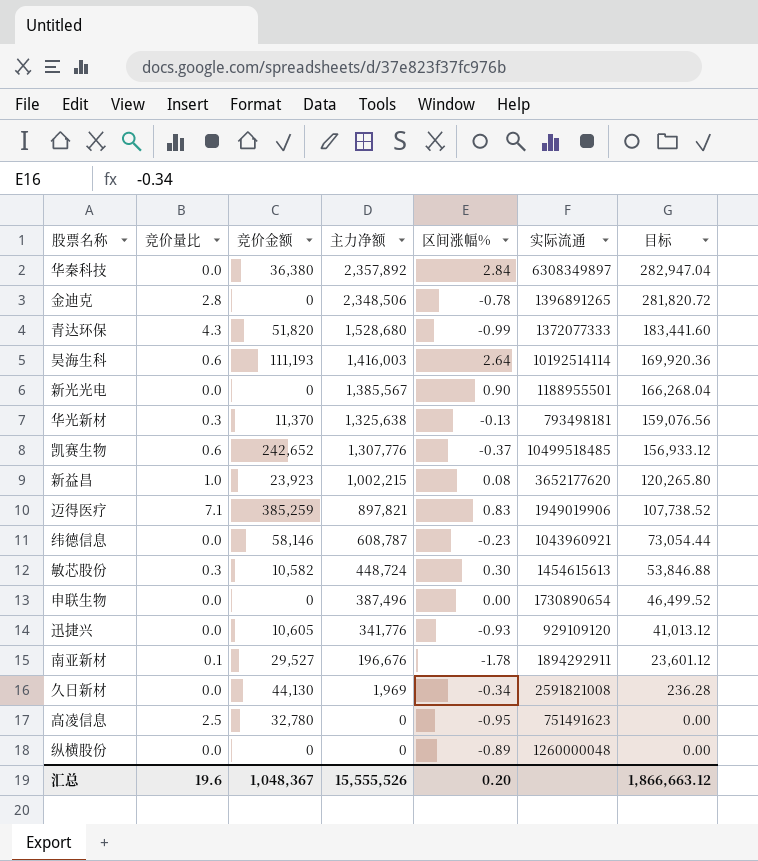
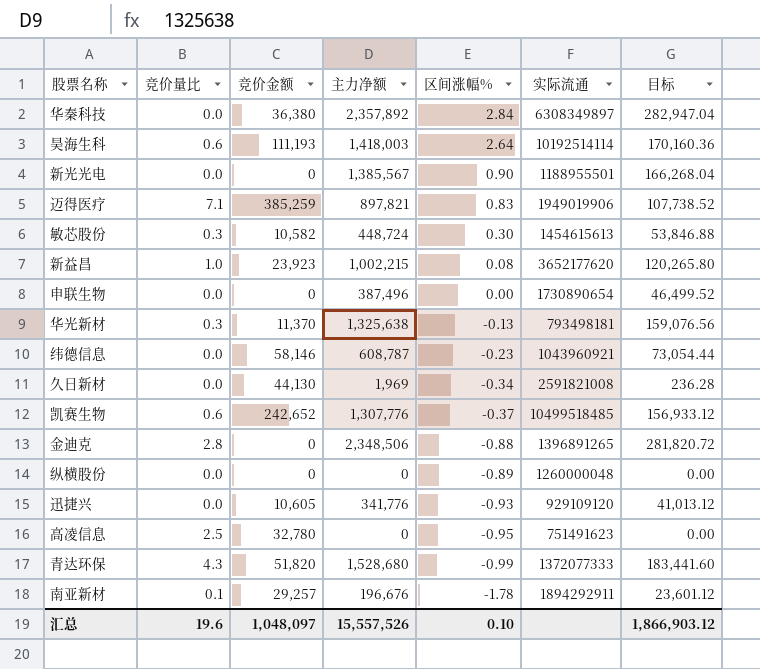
row order: 主力净额 descending -> 区间涨幅% descending
昊海生科 | 主力净额: 1,416,003 -> 1,418,003
昊海生科 | 目标: 169,920.36 -> 170,160.36
金迪克 | 区间涨幅%: -0.78 -> -0.88
南亚新材 | 竞价金额: 29,527 -> 29,257
汇总 | 竞价金额: 1,048,367 -> 1,048,097
汇总 | 主力净额: 15,555,526 -> 15,557,526
汇总 | 区间涨幅%: 0.20 -> 0.10
汇总 | 目标: 1,866,663.12 -> 1,866,903.12

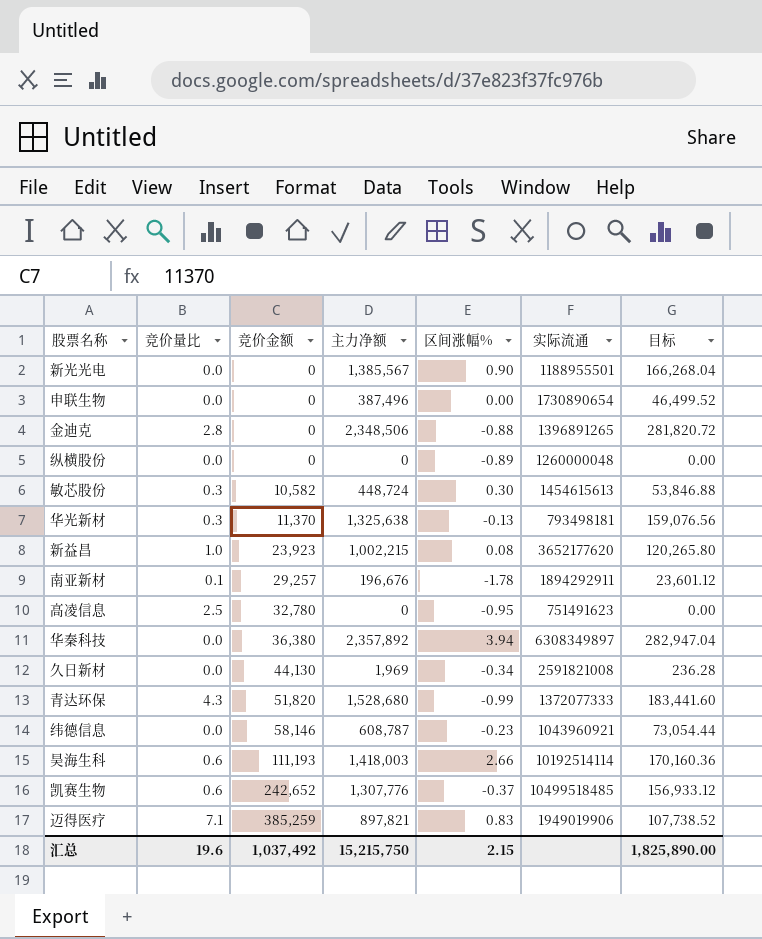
row order: 区间涨幅% descending -> 竞价金额 ascending
row 迅捷兴: 0.0 | 10,605 | 341,776 | -0.93 | 929109120 | 41,013.12 -> none
华秦科技 | 区间涨幅%: 2.84 -> 3.94
昊海生科 | 区间涨幅%: 2.64 -> 2.66
汇总 | 竞价金额: 1,048,097 -> 1,037,492
汇总 | 主力净额: 15,557,526 -> 15,215,750
汇总 | 区间涨幅%: 0.10 -> 2.15
汇总 | 目标: 1,866,903.12 -> 1,825,890.00

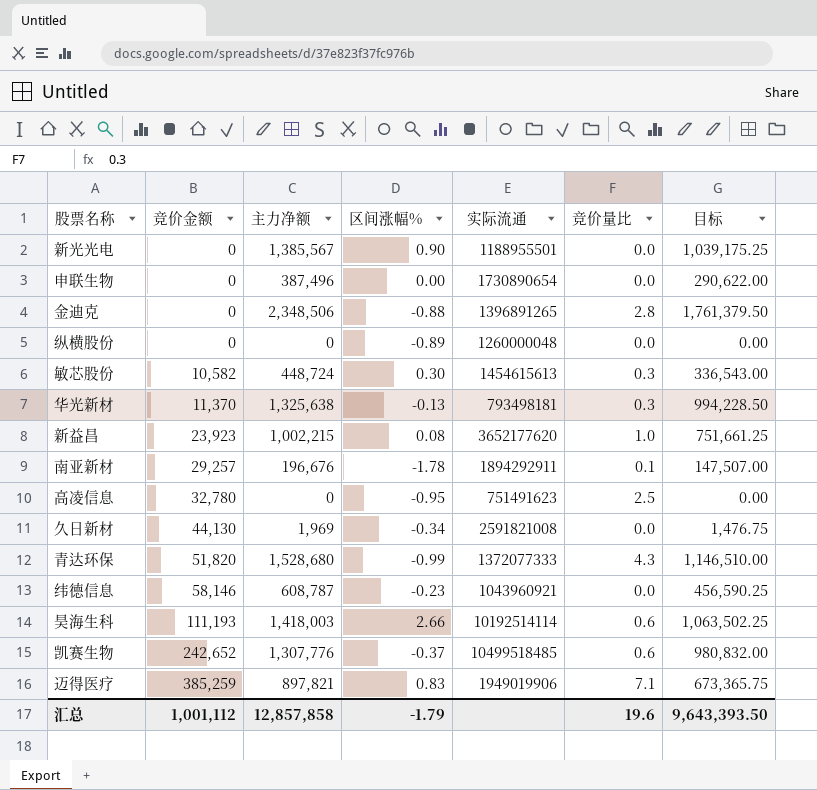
column 竞价量比 | position: 2 -> 6
column 目标 | formula: [主力净额] * 0.12 -> [主力净额] * 0.75
row 华秦科技: 0.0 | 36,380 | 2,357,892 | 3.94 | 6308349897 | 282,947.04 -> none
汇总 | 竞价金额: 1,037,492 -> 1,001,112
汇总 | 主力净额: 15,215,750 -> 12,857,858
汇总 | 区间涨幅%: 2.15 -> -1.79
汇总 | 目标: 1,825,890.00 -> 9,643,393.50

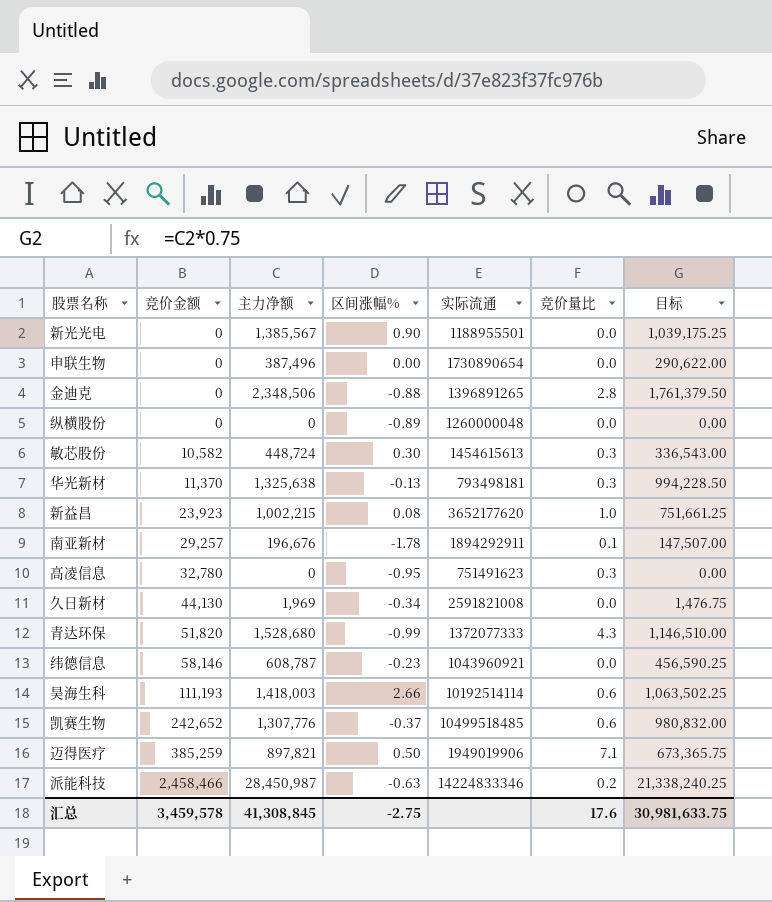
高凌信息 | 竞价量比: 2.5 -> 0.3
迈得医疗 | 区间涨幅%: 0.83 -> 0.50
row 派能科技: none -> 2,458,466 | 28,450,987 | -0.63 | 14224833346 | 0.2 | 21,338,240.25
汇总 | 竞价金额: 1,001,112 -> 3,459,578
汇总 | 主力净额: 12,857,858 -> 41,308,845
汇总 | 区间涨幅%: -1.79 -> -2.75
汇总 | 竞价量比: 19.6 -> 17.6
汇总 | 目标: 9,643,393.50 -> 30,981,633.75

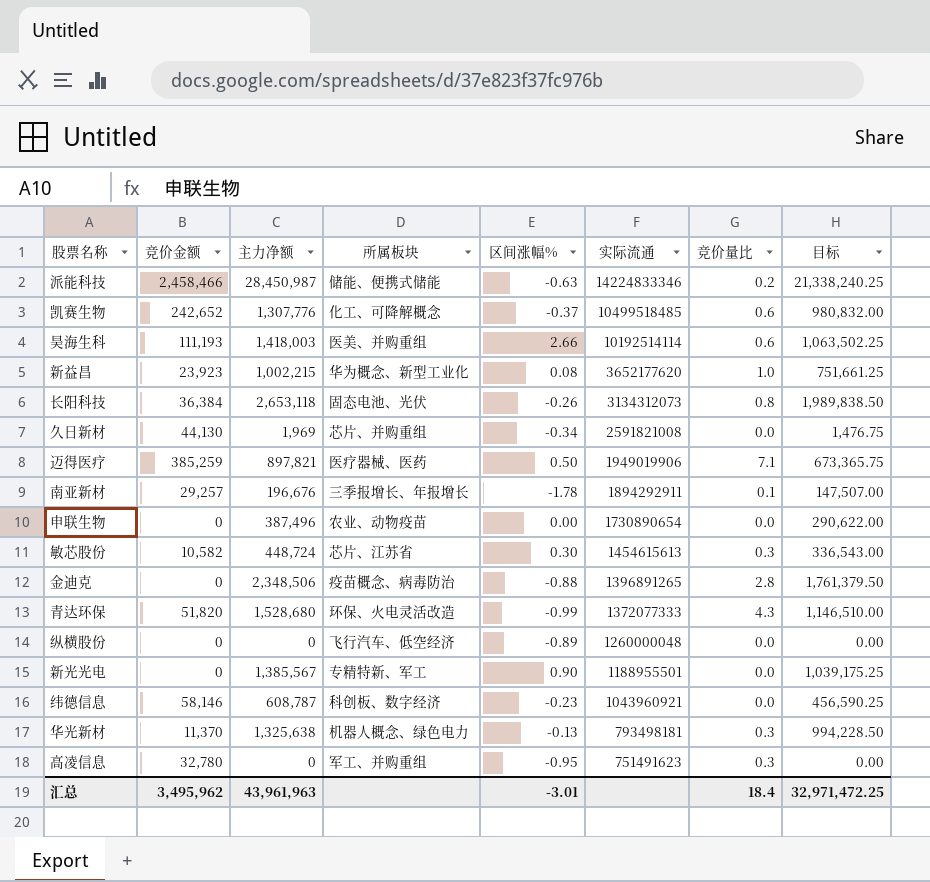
row order: 竞价金额 ascending -> 实际流通 descending
column 所属板块 | position: none -> 4
row 长阳科技: none -> 36,384 | 2,653,118 | 固态电池、光伏 | -0.26 | 3134312073 | 0.8 | 1,989,838.50
汇总 | 竞价金额: 3,459,578 -> 3,495,962
汇总 | 主力净额: 41,308,845 -> 43,961,963
汇总 | 区间涨幅%: -2.75 -> -3.01
汇总 | 竞价量比: 17.6 -> 18.4
汇总 | 目标: 30,981,633.75 -> 32,971,472.25

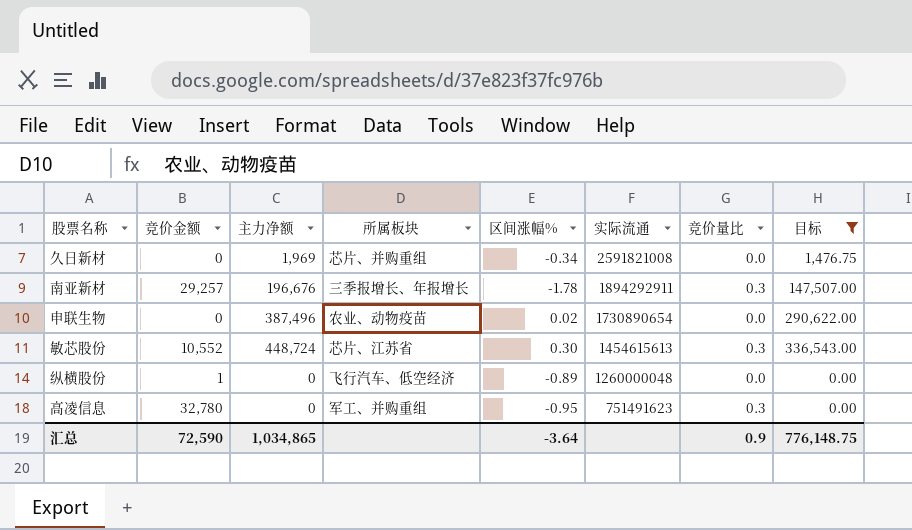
filter: none -> 目标 <= 336,543.00
久日新材 | 竞价金额: 44,130 -> 0
南亚新材 | 竞价量比: 0.1 -> 0.3
申联生物 | 区间涨幅%: 0.00 -> 0.02
敏芯股份 | 竞价金额: 10,582 -> 10,552
纵横股份 | 竞价金额: 0 -> 1
汇总 | 竞价金额: 3,495,962 -> 72,590
汇总 | 主力净额: 43,961,963 -> 1,034,865
汇总 | 区间涨幅%: -3.01 -> -3.64
汇总 | 竞价量比: 18.4 -> 0.9
汇总 | 目标: 32,971,472.25 -> 776,148.75

